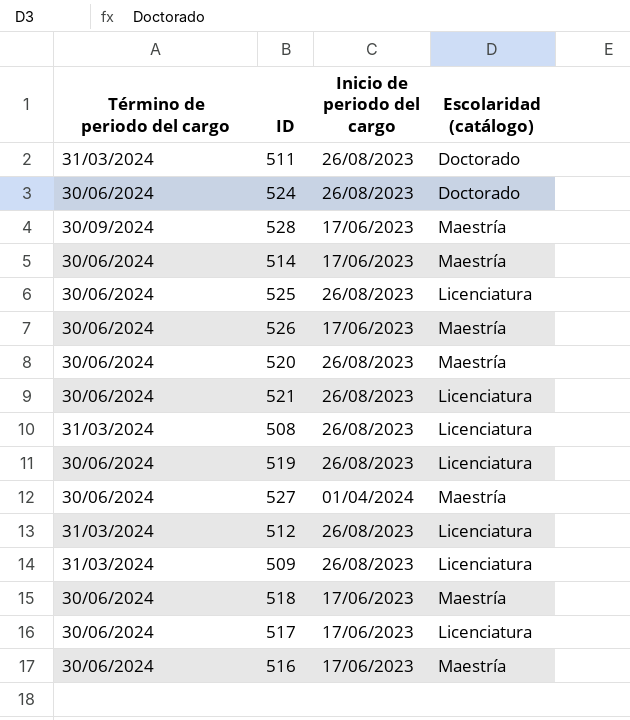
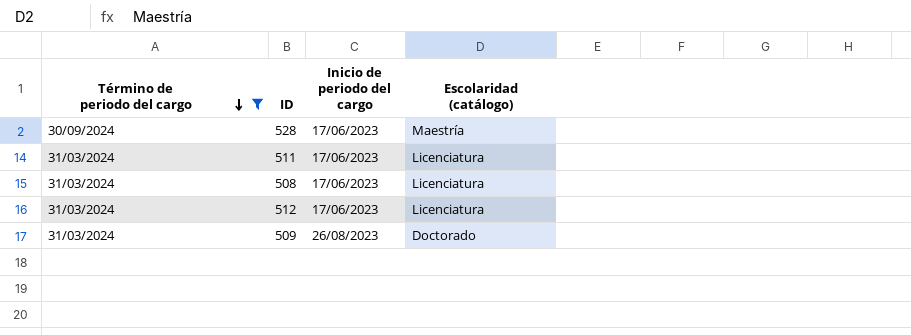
filter: none -> Término de periodo del cargo != 30/06/2024
row order: none -> Término de periodo del cargo descending
511 | Inicio de periodo del cargo: 26/08/2023 -> 17/06/2023
511 | Escolaridad (catálogo): Doctorado -> Licenciatura
508 | Inicio de periodo del cargo: 26/08/2023 -> 17/06/2023
512 | Inicio de periodo del cargo: 26/08/2023 -> 17/06/2023
509 | Escolaridad (catálogo): Licenciatura -> Doctorado

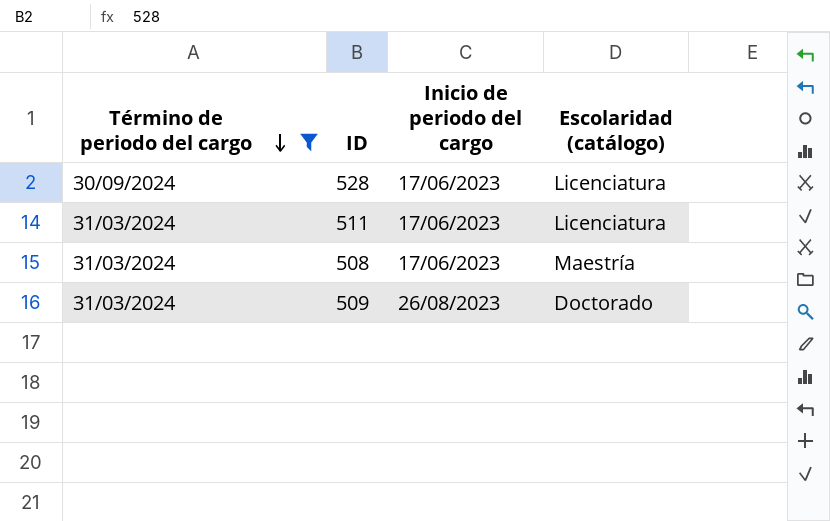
row 512: 31/03/2024 | 17/06/2023 | Licenciatura -> none
528 | Escolaridad (catálogo): Maestría -> Licenciatura
508 | Escolaridad (catálogo): Licenciatura -> Maestría

